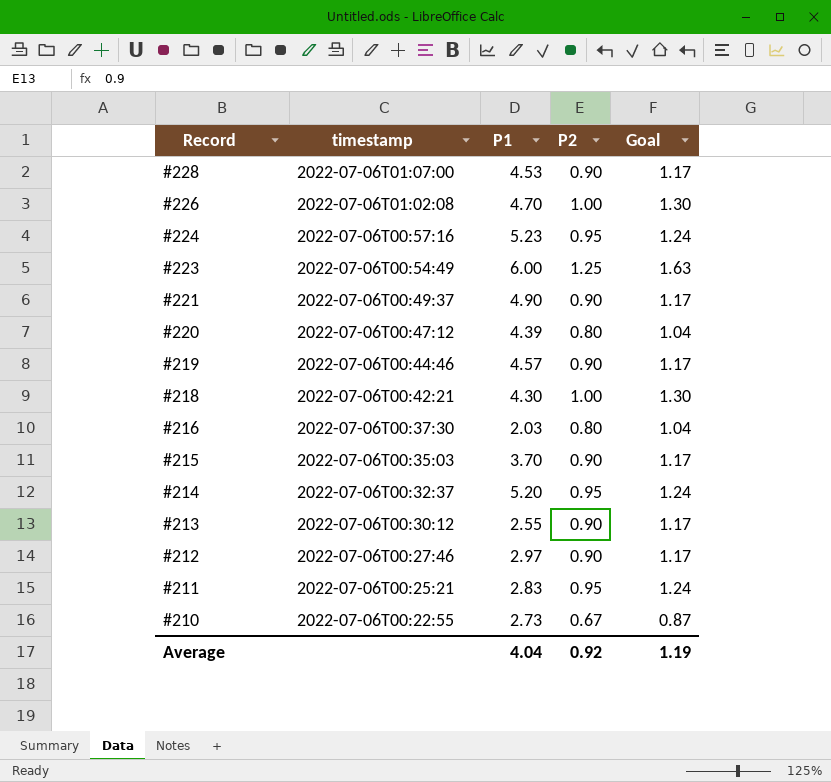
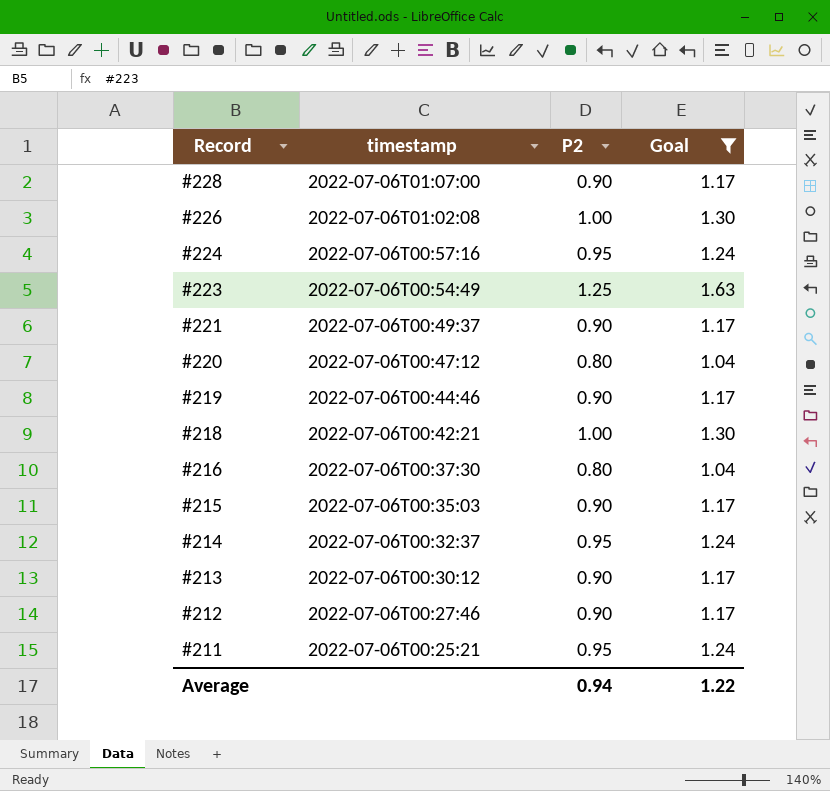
filter: none -> Goal != 0.87
column P1 | position: 3 -> none
Average | P2: 0.92 -> 0.94
Average | Goal: 1.19 -> 1.22

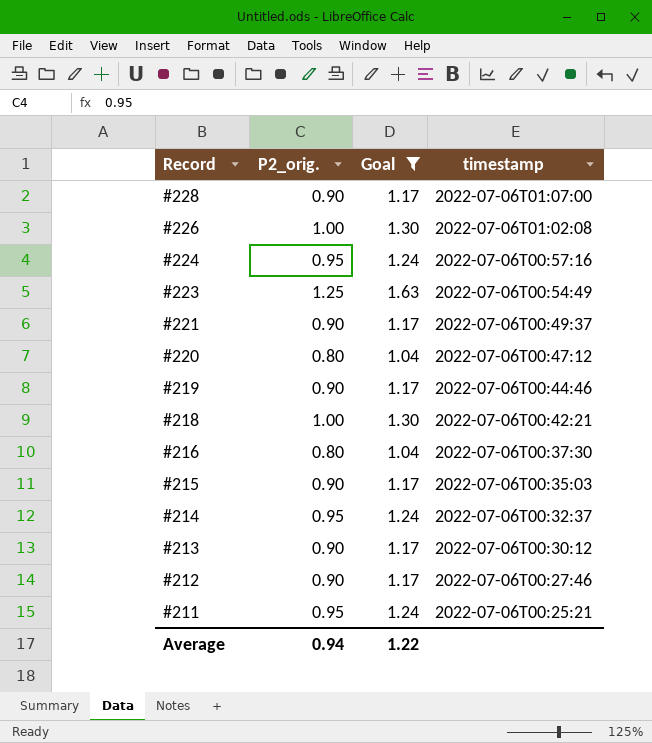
column name: P2 -> P2_orig.
column timestamp | position: 2 -> 4

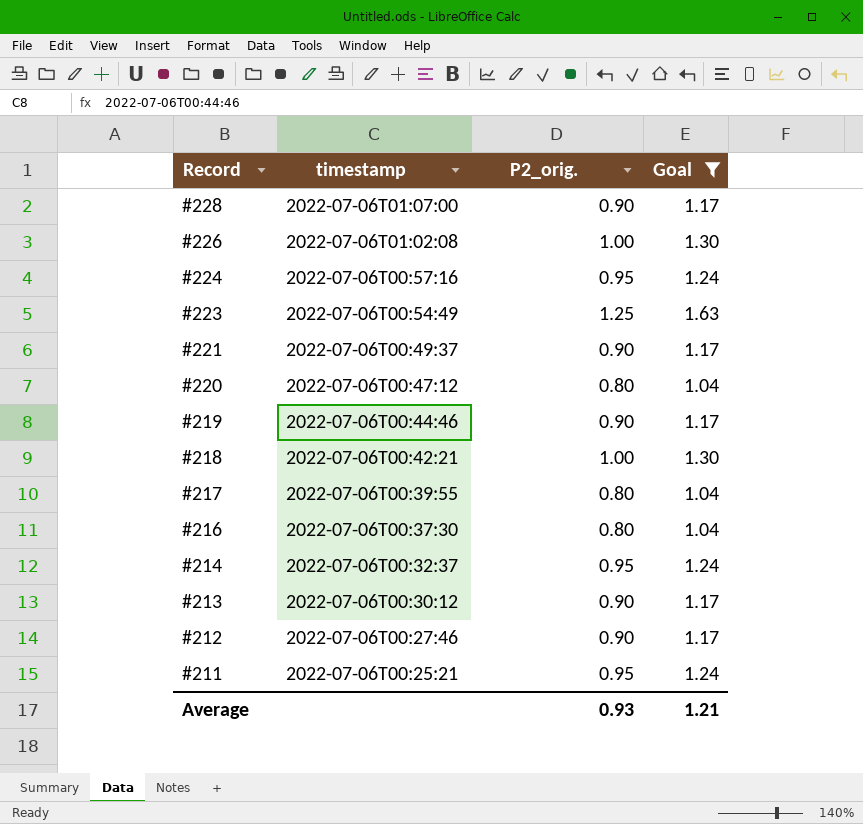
column timestamp | position: 4 -> 2
row #215: 0.90 | 1.17 | 2022-07-06T00:35:03 -> none
row #217: none -> 2022-07-06T00:39:55 | 0.80 | 1.04
Average | P2_orig.: 0.94 -> 0.93
Average | Goal: 1.22 -> 1.21

